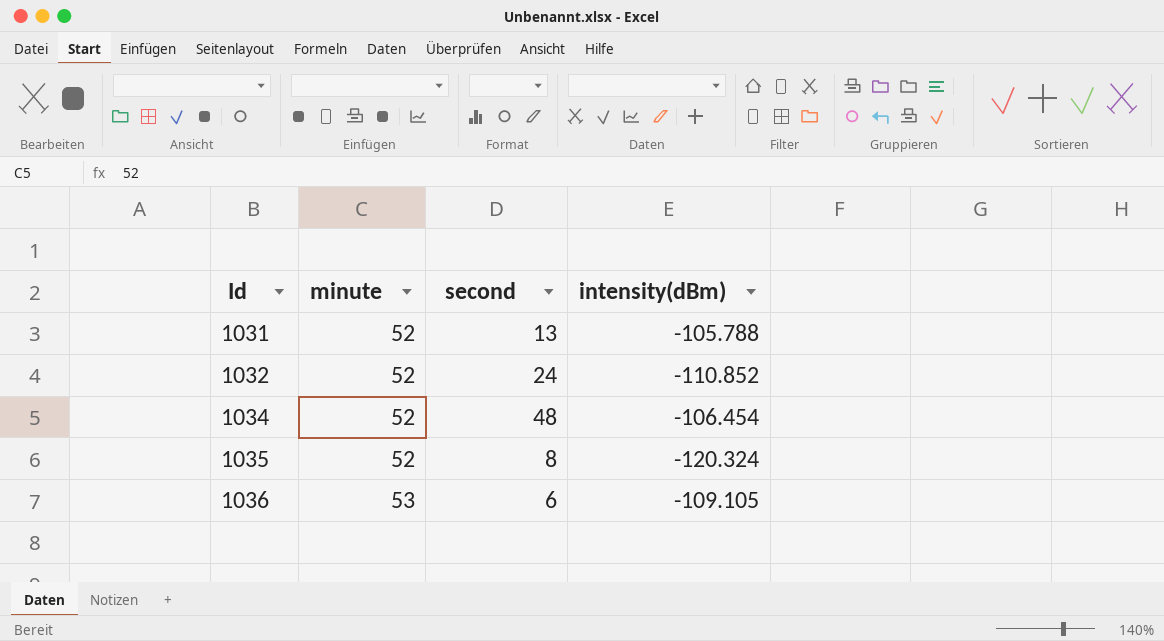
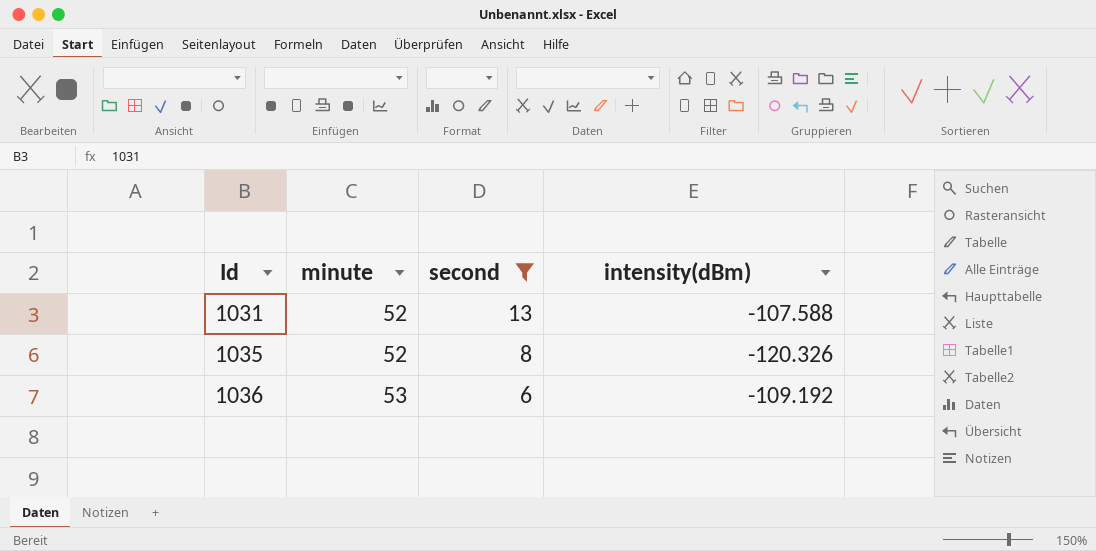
filter: none -> second <= 13
1031 | intensity(dBm): -105.788 -> -107.588
1035 | intensity(dBm): -120.324 -> -120.326
1036 | intensity(dBm): -109.105 -> -109.192

